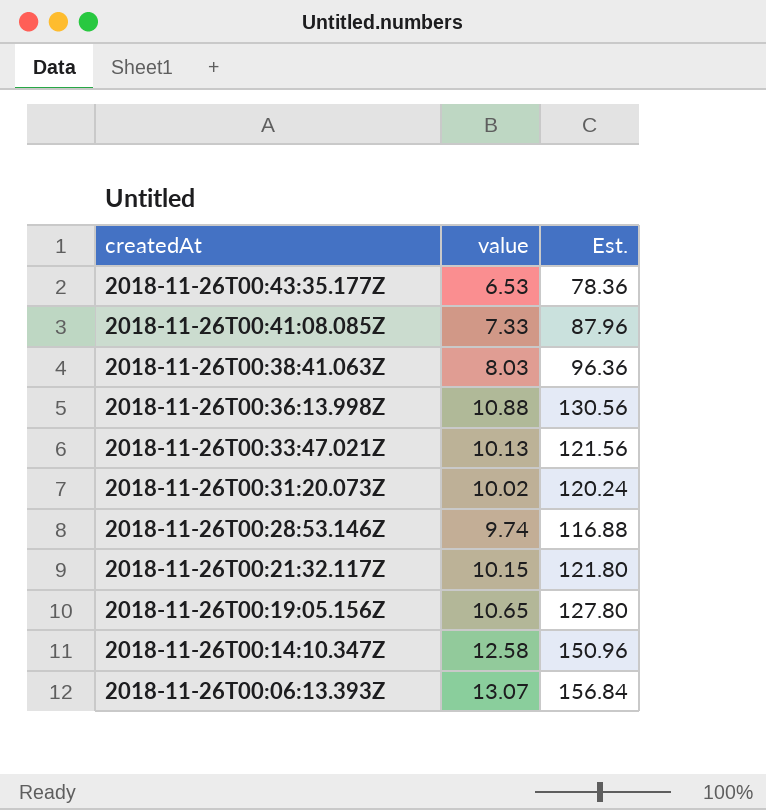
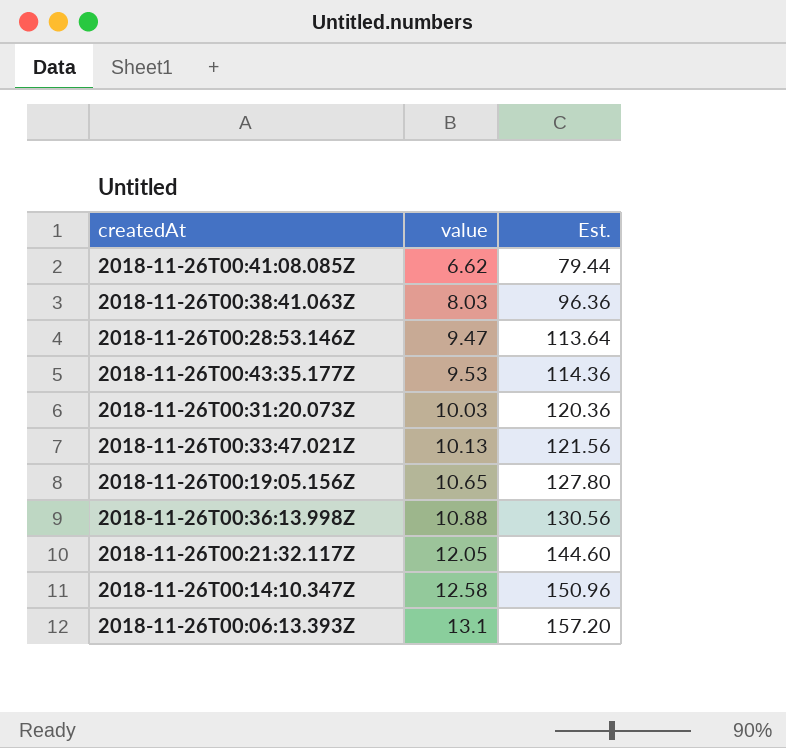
row order: createdAt descending -> value ascending
2018-11-26T00:41:08.085Z | value: 7.33 -> 6.62
2018-11-26T00:41:08.085Z | Est.: 87.96 -> 79.44
2018-11-26T00:28:53.146Z | value: 9.74 -> 9.47
2018-11-26T00:28:53.146Z | Est.: 116.88 -> 113.64
2018-11-26T00:43:35.177Z | value: 6.53 -> 9.53
2018-11-26T00:43:35.177Z | Est.: 78.36 -> 114.36
2018-11-26T00:31:20.073Z | value: 10.02 -> 10.03
2018-11-26T00:31:20.073Z | Est.: 120.24 -> 120.36
2018-11-26T00:21:32.117Z | value: 10.15 -> 12.05
2018-11-26T00:21:32.117Z | Est.: 121.80 -> 144.60
2018-11-26T00:06:13.393Z | value: 13.07 -> 13.1
2018-11-26T00:06:13.393Z | Est.: 156.84 -> 157.20

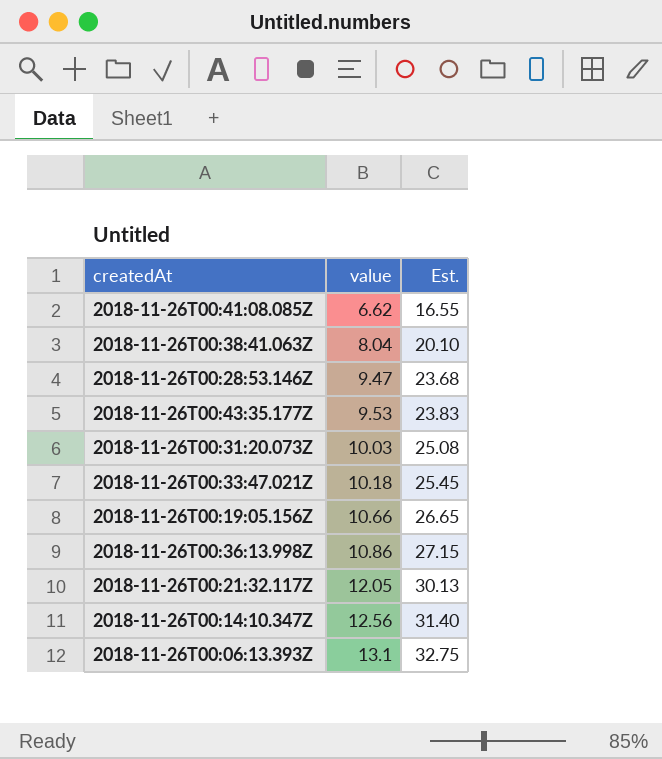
column Est. | formula: [value] * 12 -> [value] * 2.5
2018-11-26T00:38:41.063Z | value: 8.03 -> 8.04
2018-11-26T00:33:47.021Z | value: 10.13 -> 10.18
2018-11-26T00:19:05.156Z | value: 10.65 -> 10.66
2018-11-26T00:36:13.998Z | value: 10.88 -> 10.86
2018-11-26T00:14:10.347Z | value: 12.58 -> 12.56

